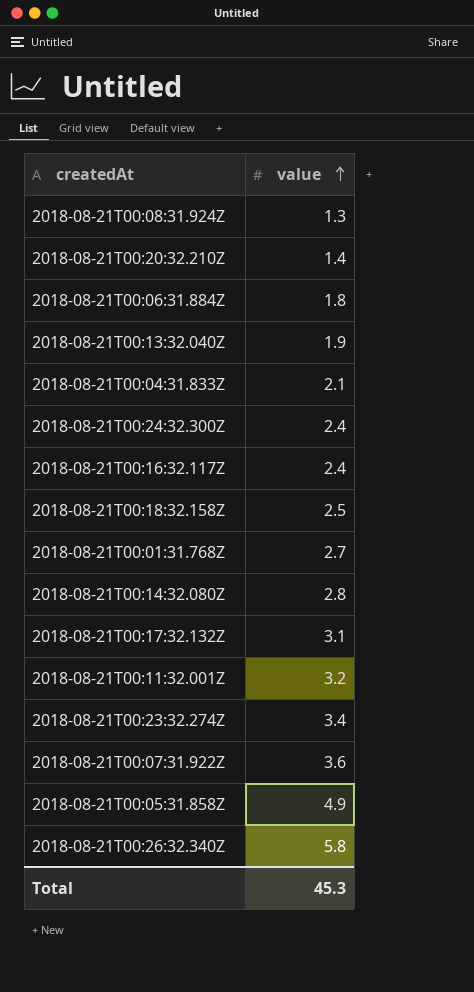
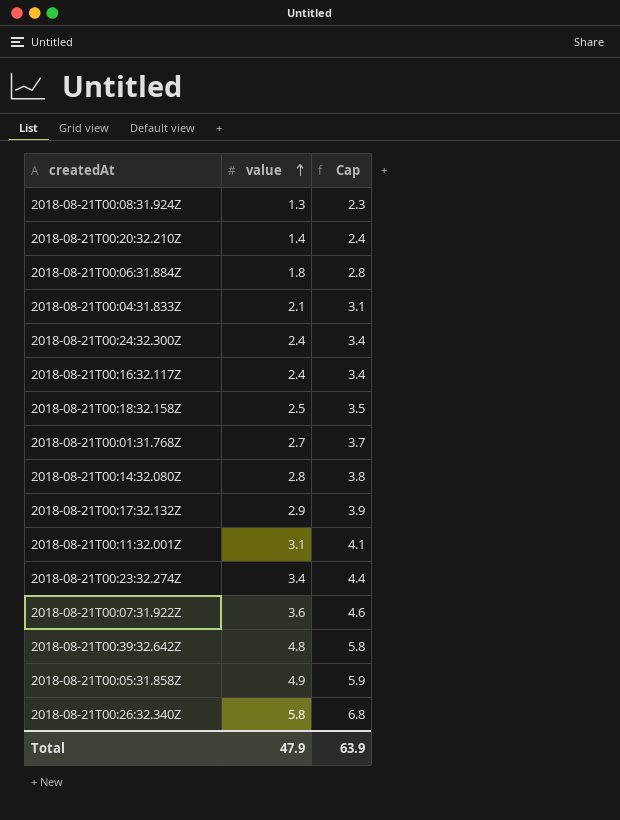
column Cap | formula: none -> [value] + 1
row 2018-08-21T00:13:32.040Z: 1.9 -> none
2018-08-21T00:17:32.132Z | value: 3.1 -> 2.9
2018-08-21T00:11:32.001Z | value: 3.2 -> 3.1
row 2018-08-21T00:39:32.642Z: none -> 4.8 | 5.8
Total | value: 45.3 -> 47.9

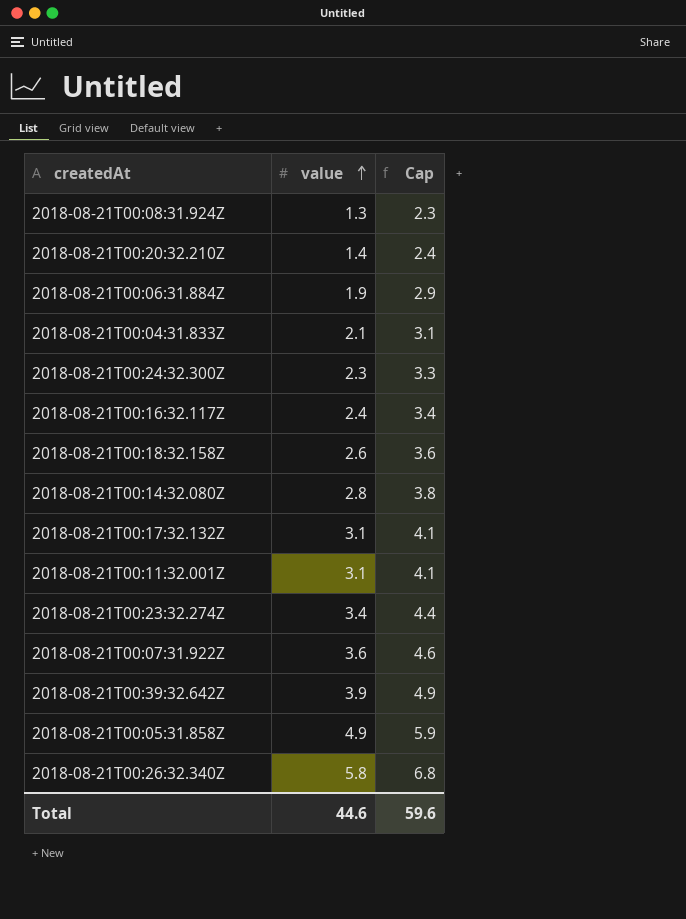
row 2018-08-21T00:01:31.768Z: 2.7 | 3.7 -> none
2018-08-21T00:06:31.884Z | value: 1.8 -> 1.9
2018-08-21T00:06:31.884Z | Cap: 2.8 -> 2.9
2018-08-21T00:24:32.300Z | value: 2.4 -> 2.3
2018-08-21T00:24:32.300Z | Cap: 3.4 -> 3.3
2018-08-21T00:18:32.158Z | value: 2.5 -> 2.6
2018-08-21T00:18:32.158Z | Cap: 3.5 -> 3.6
2018-08-21T00:17:32.132Z | value: 2.9 -> 3.1
2018-08-21T00:17:32.132Z | Cap: 3.9 -> 4.1
2018-08-21T00:39:32.642Z | value: 4.8 -> 3.9
2018-08-21T00:39:32.642Z | Cap: 5.8 -> 4.9
Total | value: 47.9 -> 44.6
Total | Cap: 63.9 -> 59.6

